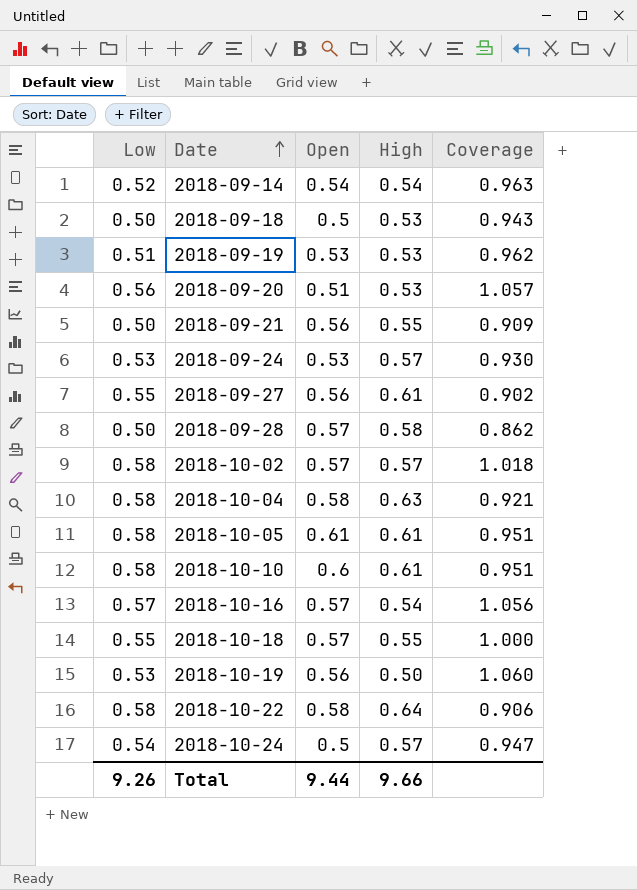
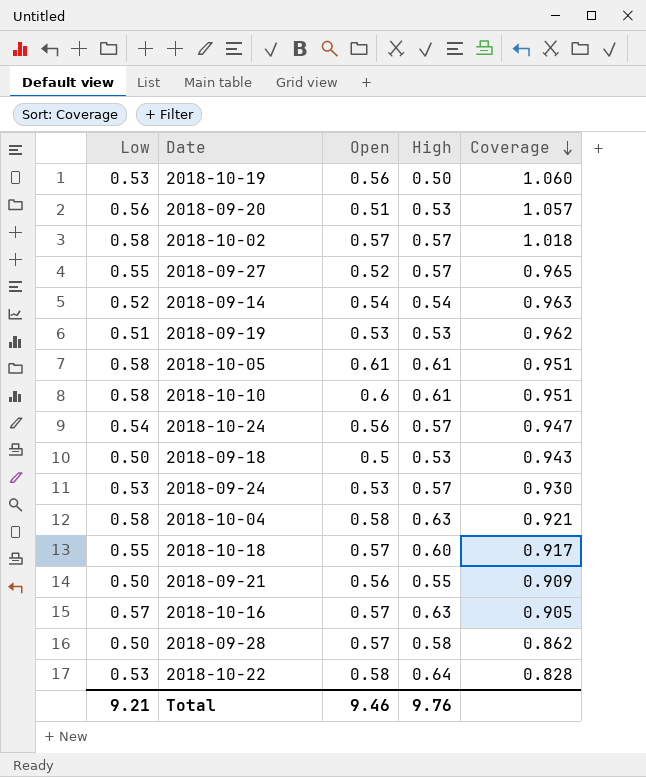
row order: Date ascending -> Coverage descending
2018-09-27 | Open: 0.56 -> 0.52
2018-09-27 | High: 0.61 -> 0.57
2018-09-27 | Coverage: 0.902 -> 0.965
2018-10-24 | Open: 0.5 -> 0.56
2018-10-18 | High: 0.55 -> 0.60
2018-10-18 | Coverage: 1.000 -> 0.917
2018-10-16 | High: 0.54 -> 0.63
2018-10-16 | Coverage: 1.056 -> 0.905
2018-10-22 | Low: 0.58 -> 0.53
2018-10-22 | Coverage: 0.906 -> 0.828
Total | Low: 9.26 -> 9.21
Total | Open: 9.44 -> 9.46
Total | High: 9.66 -> 9.76

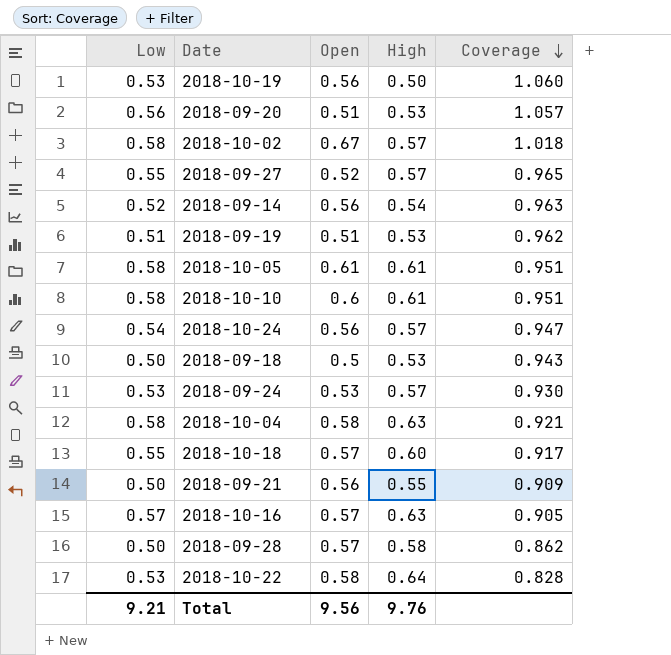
2018-10-02 | Open: 0.57 -> 0.67
2018-09-14 | Open: 0.54 -> 0.56
2018-09-19 | Open: 0.53 -> 0.51
Total | Open: 9.46 -> 9.56

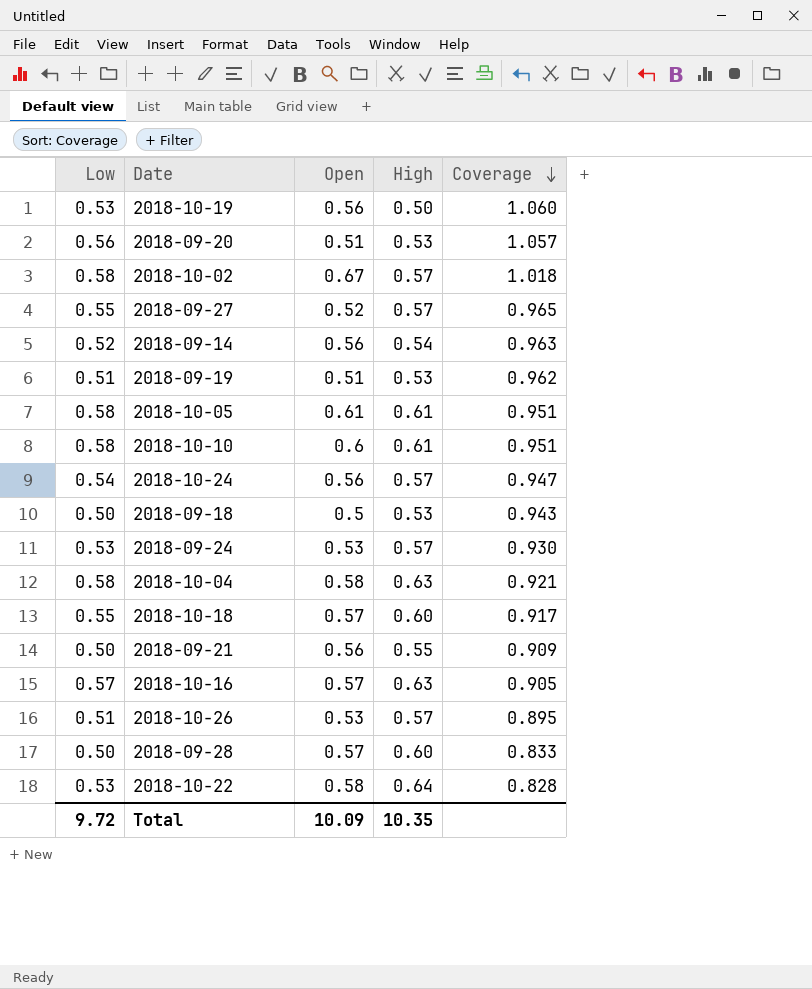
row 2018-10-26: none -> 0.51 | 0.53 | 0.57 | 0.895
2018-09-28 | High: 0.58 -> 0.60
2018-09-28 | Coverage: 0.862 -> 0.833
Total | Low: 9.21 -> 9.72
Total | Open: 9.56 -> 10.09
Total | High: 9.76 -> 10.35

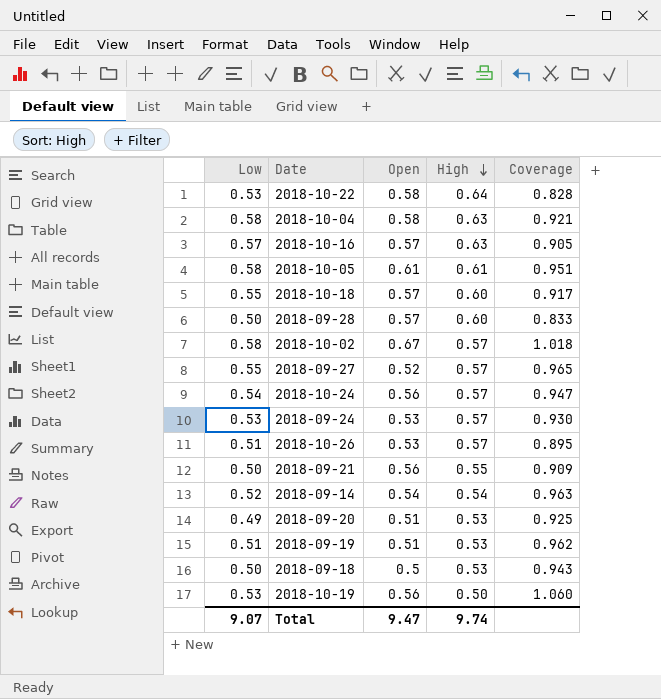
row order: Coverage descending -> High descending
row 2018-10-10: 0.58 | 0.6 | 0.61 | 0.951 -> none
2018-09-14 | Open: 0.56 -> 0.54
2018-09-20 | Low: 0.56 -> 0.49
2018-09-20 | Coverage: 1.057 -> 0.925
Total | Low: 9.72 -> 9.07
Total | Open: 10.09 -> 9.47
Total | High: 10.35 -> 9.74

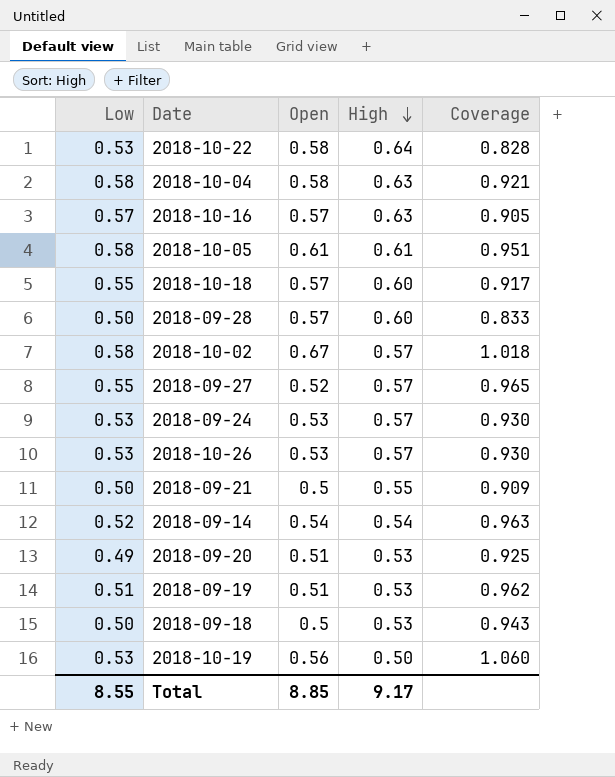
row 2018-10-24: 0.54 | 0.56 | 0.57 | 0.947 -> none
2018-10-26 | Low: 0.51 -> 0.53
2018-10-26 | Coverage: 0.895 -> 0.930
2018-09-21 | Open: 0.56 -> 0.5
Total | Low: 9.07 -> 8.55
Total | Open: 9.47 -> 8.85
Total | High: 9.74 -> 9.17

